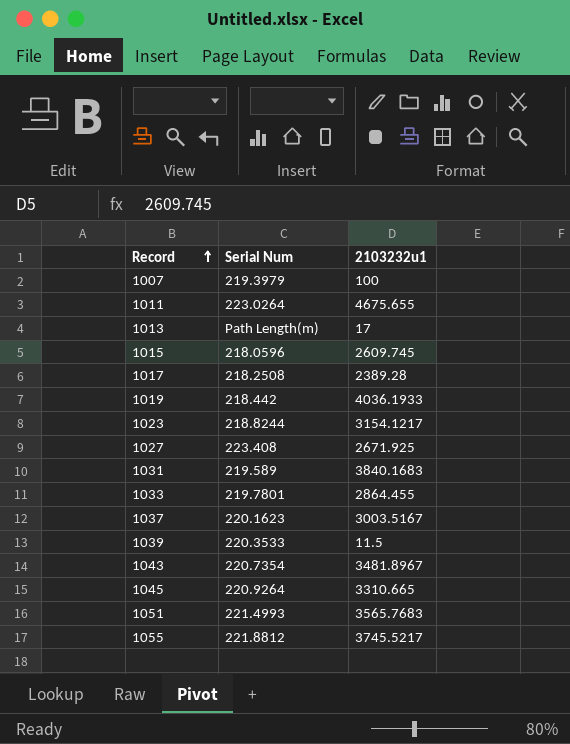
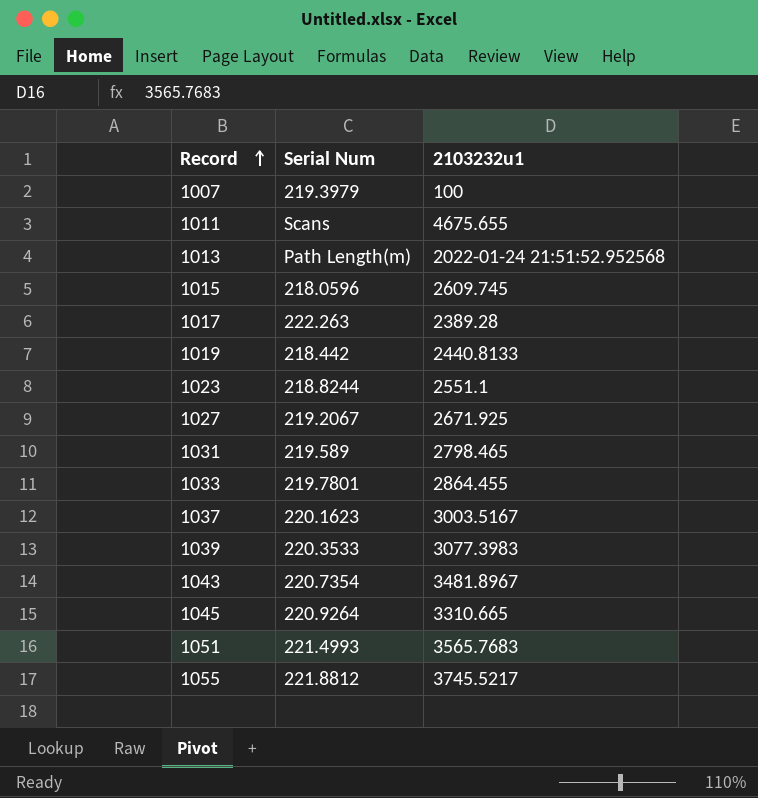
1011 | Serial Num: 223.0264 -> Scans
1013 | 2103232u1: 17 -> 2022-01-24 21:51:52.952568
1017 | Serial Num: 218.2508 -> 222.263
1019 | 2103232u1: 4036.1933 -> 2440.8133
1023 | 2103232u1: 3154.1217 -> 2551.1
1027 | Serial Num: 223.408 -> 219.2067
1031 | 2103232u1: 3840.1683 -> 2798.465
1039 | 2103232u1: 11.5 -> 3077.3983

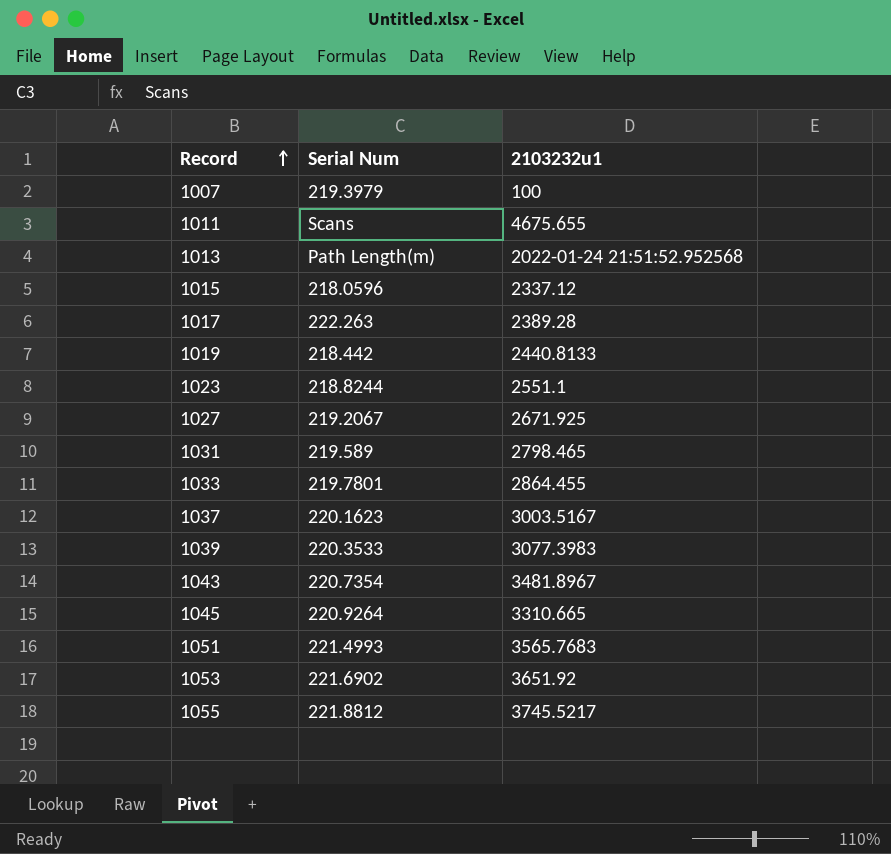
1015 | 2103232u1: 2609.745 -> 2337.12
row 1053: none -> 221.6902 | 3651.92

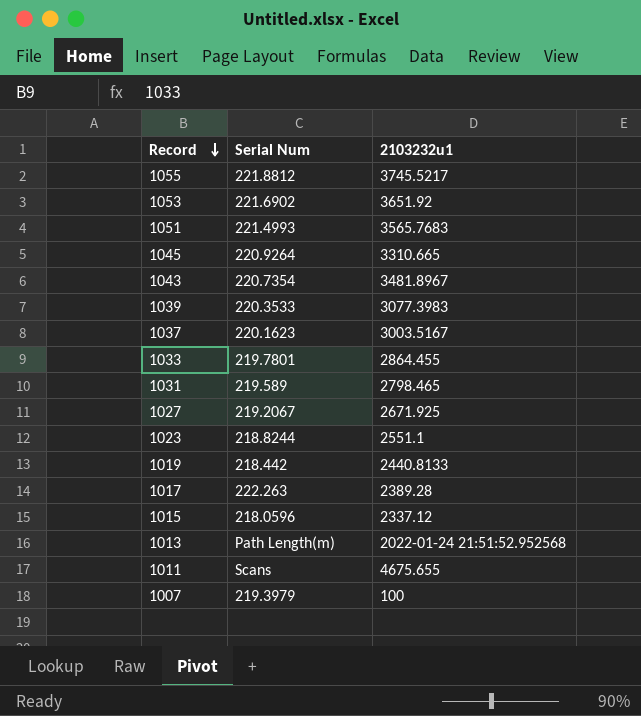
row order: Record ascending -> Record descending

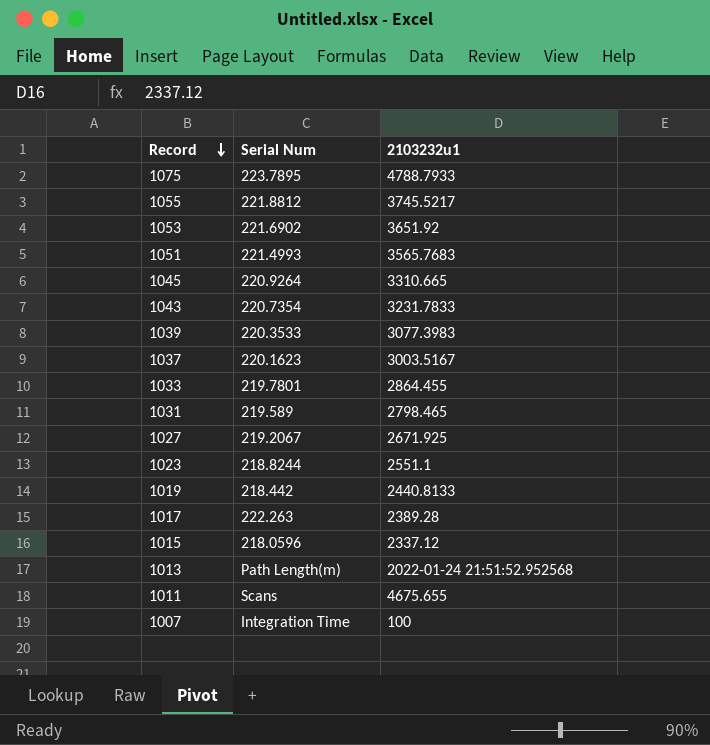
row 1075: none -> 223.7895 | 4788.7933
1043 | 2103232u1: 3481.8967 -> 3231.7833
1007 | Serial Num: 219.3979 -> Integration Time

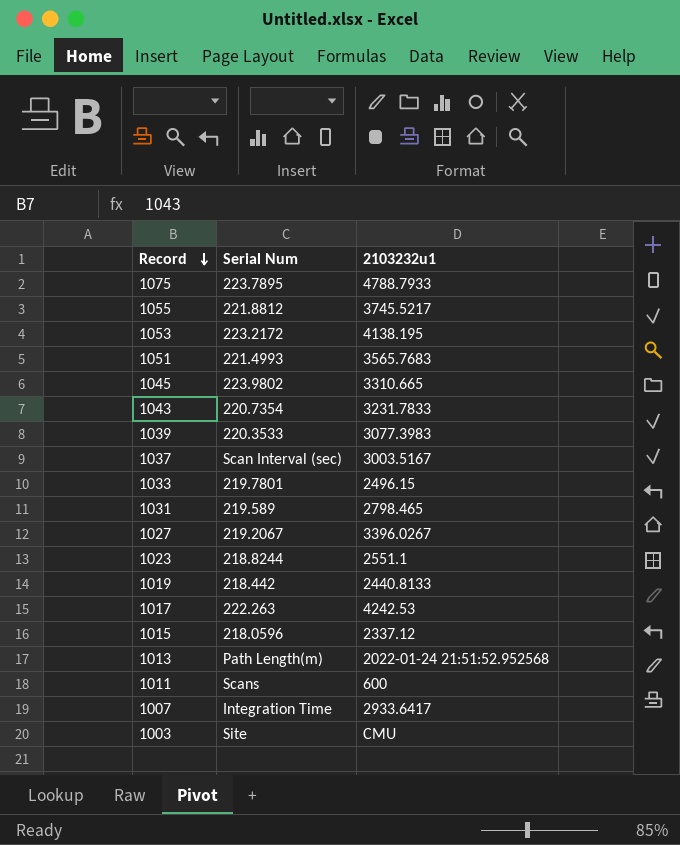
1053 | Serial Num: 221.6902 -> 223.2172
1053 | 2103232u1: 3651.92 -> 4138.195
1045 | Serial Num: 220.9264 -> 223.9802
1037 | Serial Num: 220.1623 -> Scan Interval (sec)
1033 | 2103232u1: 2864.455 -> 2496.15
1027 | 2103232u1: 2671.925 -> 3396.0267
1017 | 2103232u1: 2389.28 -> 4242.53
1011 | 2103232u1: 4675.655 -> 600
1007 | 2103232u1: 100 -> 2933.6417
row 1003: none -> Site | CMU

